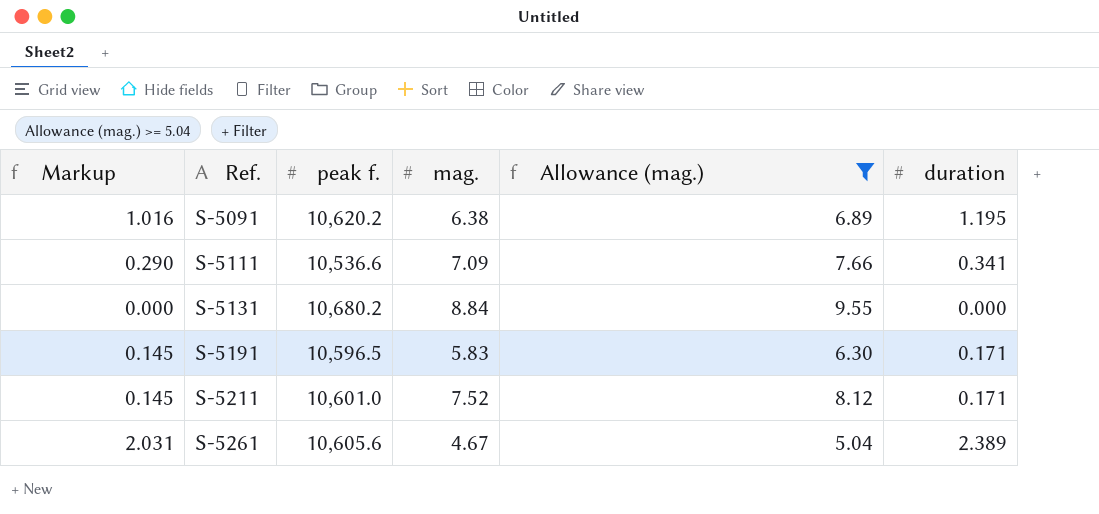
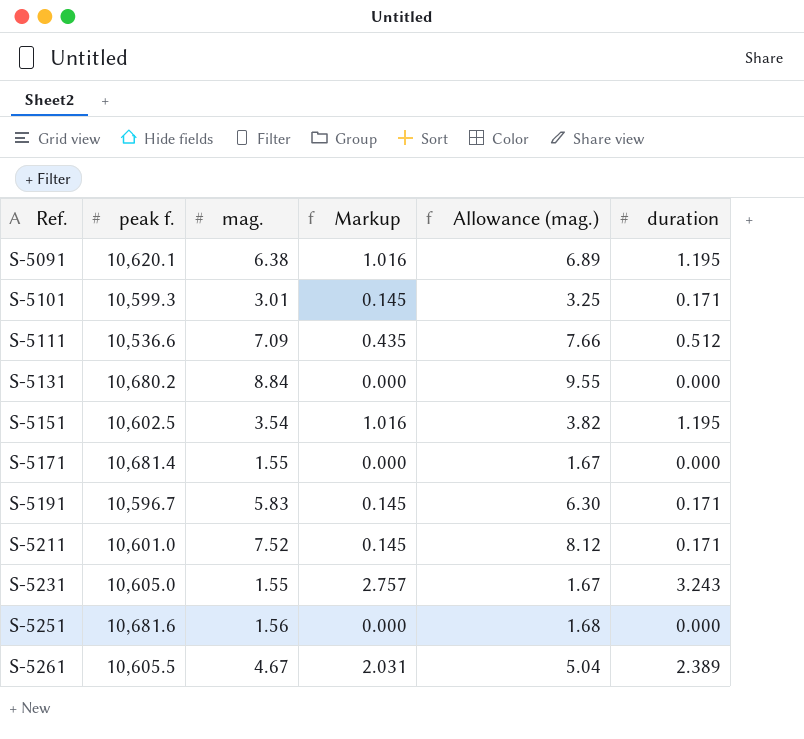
filter: Allowance (mag.) >= 5.04 -> none
column Markup | position: 1 -> 4
S-5091 | peak f.: 10,620.2 -> 10,620.1
S-5111 | Markup: 0.290 -> 0.435
S-5111 | duration: 0.341 -> 0.512
S-5191 | peak f.: 10,596.5 -> 10,596.7
S-5261 | peak f.: 10,605.6 -> 10,605.5

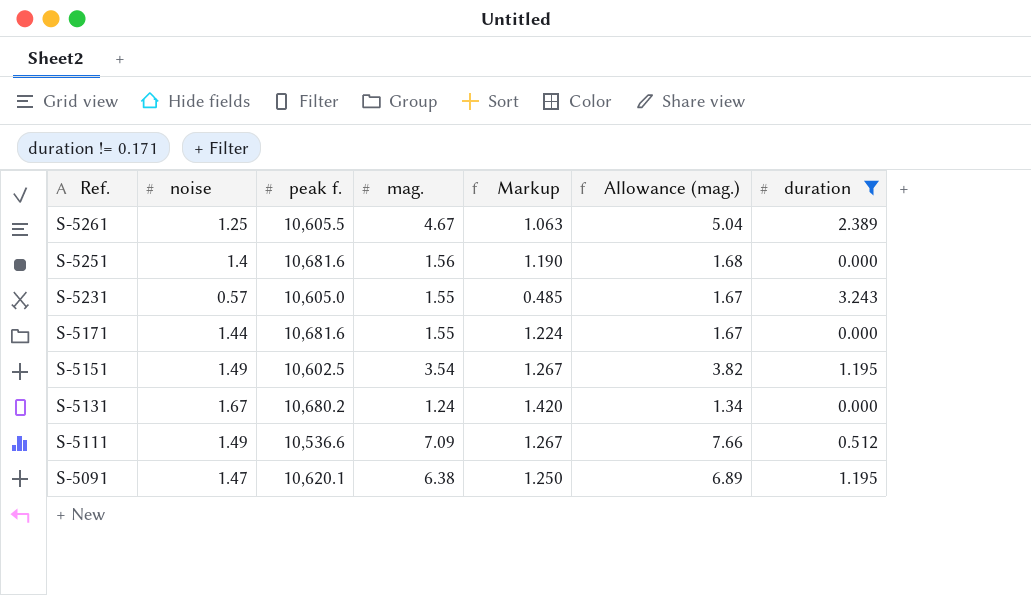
filter: none -> duration != 0.171
row order: Ref. ascending -> Ref. descending
column noise | position: none -> 2
column Markup | formula: [duration] * 0.85 -> [noise] * 0.85
S-5171 | peak f.: 10,681.4 -> 10,681.6
S-5131 | mag.: 8.84 -> 1.24
S-5131 | Allowance (mag.): 9.55 -> 1.34

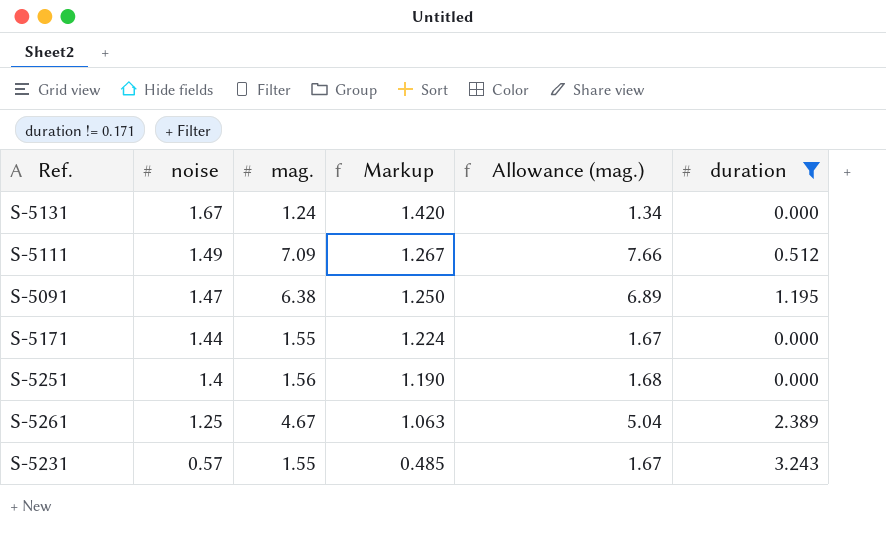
row order: Ref. descending -> noise descending
column peak f. | position: 3 -> none
row S-5151: 1.49 | 10,602.5 | 3.54 | 1.267 | 3.82 | 1.195 -> none

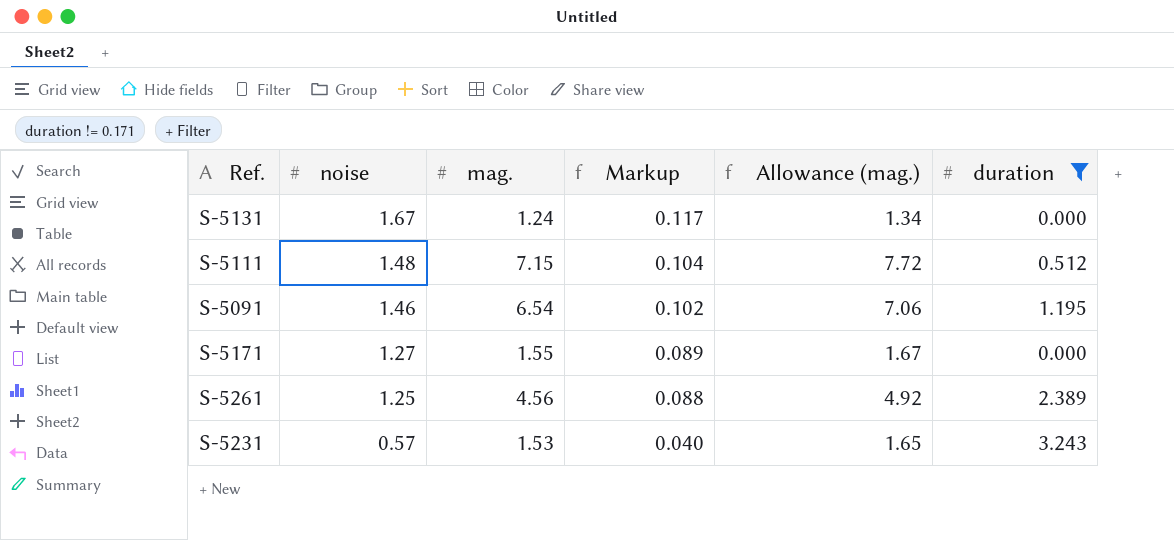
column Markup | formula: [noise] * 0.85 -> [noise] * 0.07
row S-5251: 1.4 | 1.56 | 1.190 | 1.68 | 0.000 -> none
S-5111 | noise: 1.49 -> 1.48
S-5111 | mag.: 7.09 -> 7.15
S-5111 | Allowance (mag.): 7.66 -> 7.72
S-5091 | noise: 1.47 -> 1.46
S-5091 | mag.: 6.38 -> 6.54
S-5091 | Allowance (mag.): 6.89 -> 7.06
S-5171 | noise: 1.44 -> 1.27
S-5261 | mag.: 4.67 -> 4.56
S-5261 | Allowance (mag.): 5.04 -> 4.92
S-5231 | mag.: 1.55 -> 1.53
S-5231 | Allowance (mag.): 1.67 -> 1.65

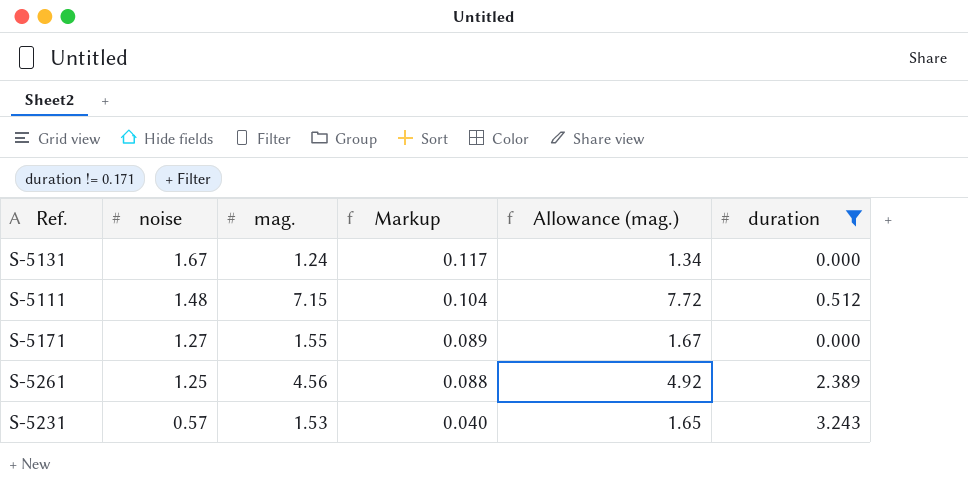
row S-5091: 1.46 | 6.54 | 0.102 | 7.06 | 1.195 -> none

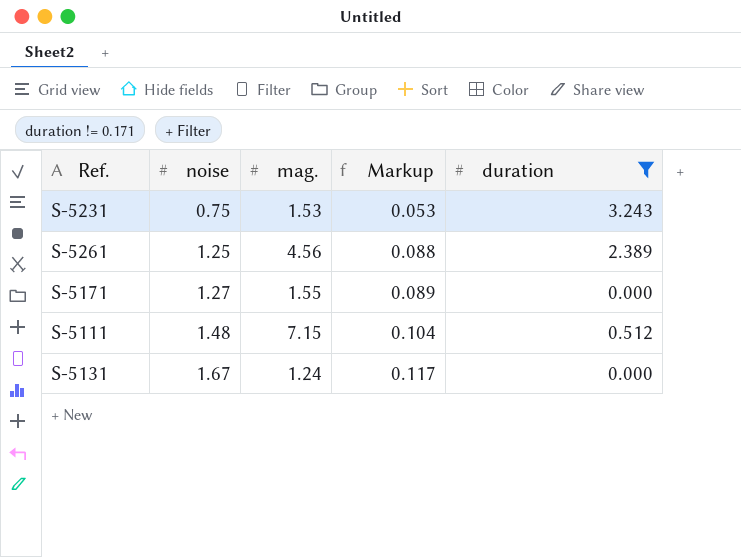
row order: noise descending -> noise ascending
column Allowance (mag.) | formula: [mag.] * 1.08 -> none
S-5231 | noise: 0.57 -> 0.75
S-5231 | Markup: 0.040 -> 0.053

